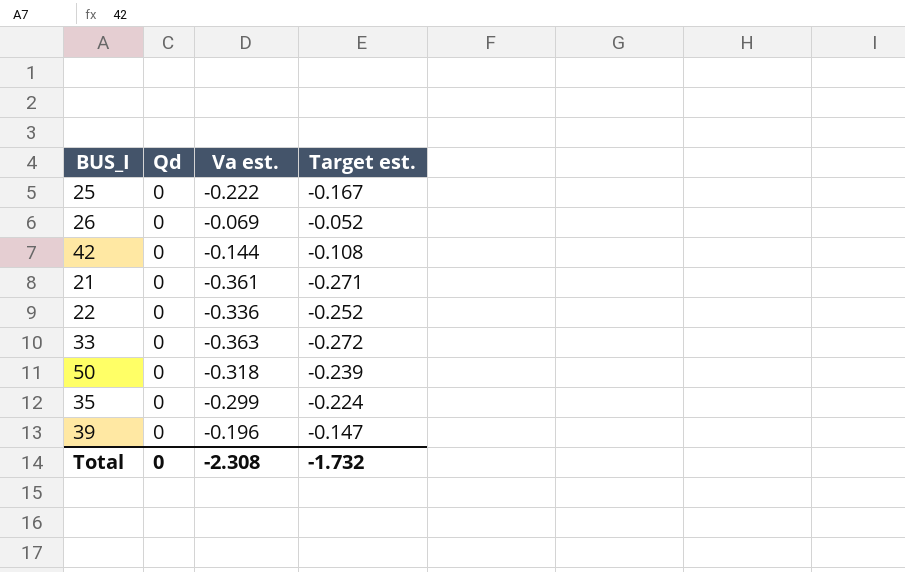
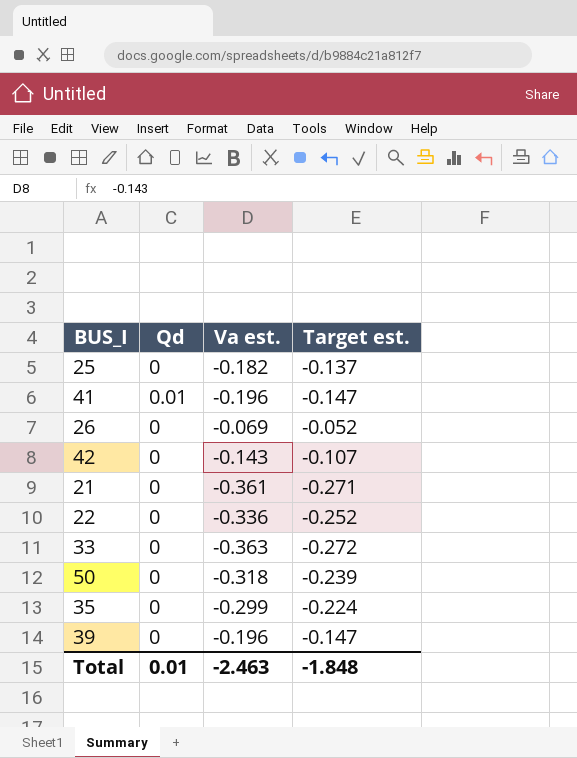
25 | Va est.: -0.222 -> -0.182
25 | Target est.: -0.167 -> -0.137
row 41: none -> 0.01 | -0.196 | -0.147
42 | Va est.: -0.144 -> -0.143
42 | Target est.: -0.108 -> -0.107
Total | Qd: 0 -> 0.01
Total | Va est.: -2.308 -> -2.463
Total | Target est.: -1.732 -> -1.848

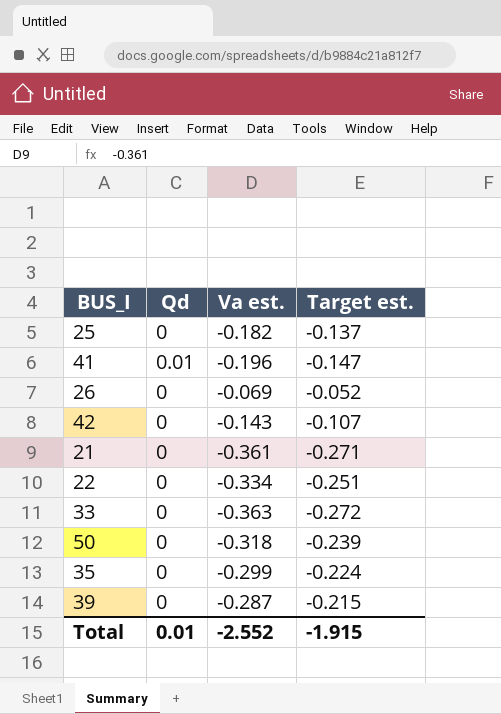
22 | Va est.: -0.336 -> -0.334
22 | Target est.: -0.252 -> -0.251
39 | Va est.: -0.196 -> -0.287
39 | Target est.: -0.147 -> -0.215
Total | Va est.: -2.463 -> -2.552
Total | Target est.: -1.848 -> -1.915

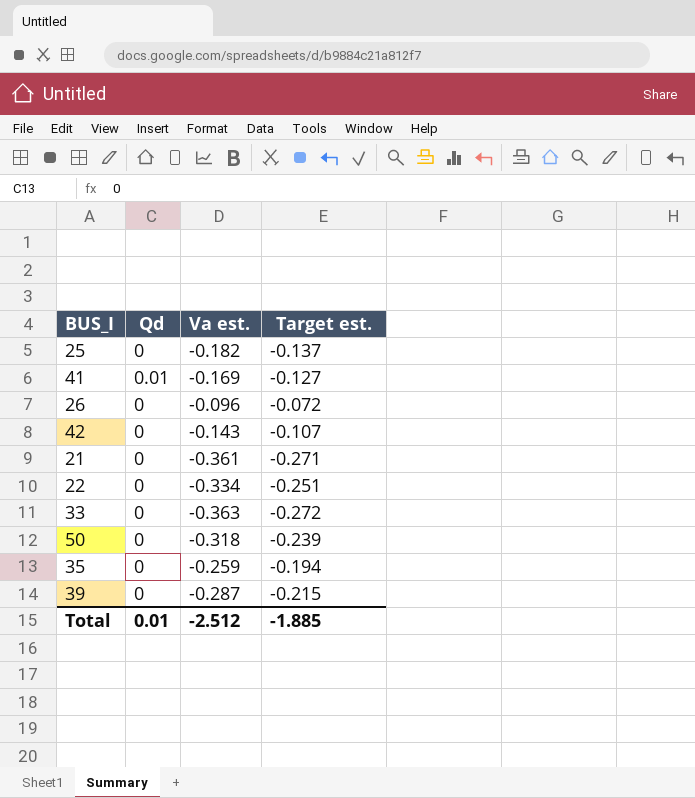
41 | Va est.: -0.196 -> -0.169
41 | Target est.: -0.147 -> -0.127
26 | Va est.: -0.069 -> -0.096
26 | Target est.: -0.052 -> -0.072
35 | Va est.: -0.299 -> -0.259
35 | Target est.: -0.224 -> -0.194
Total | Va est.: -2.552 -> -2.512
Total | Target est.: -1.915 -> -1.885

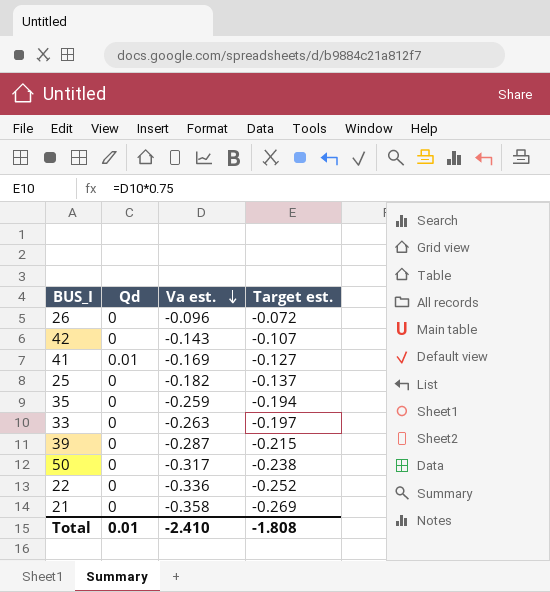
row order: none -> Va est. descending
33 | Va est.: -0.363 -> -0.263
33 | Target est.: -0.272 -> -0.197
50 | Va est.: -0.318 -> -0.317
50 | Target est.: -0.239 -> -0.238
22 | Va est.: -0.334 -> -0.336
22 | Target est.: -0.251 -> -0.252
21 | Va est.: -0.361 -> -0.358
21 | Target est.: -0.271 -> -0.269
Total | Va est.: -2.512 -> -2.410
Total | Target est.: -1.885 -> -1.808

